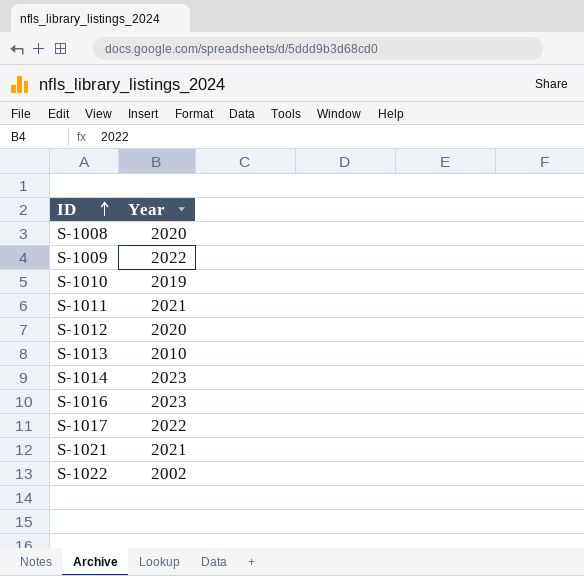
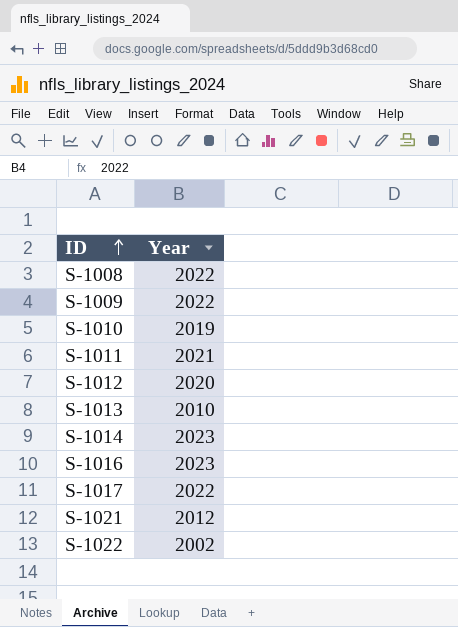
S-1008 | Year: 2020 -> 2022
S-1021 | Year: 2021 -> 2012

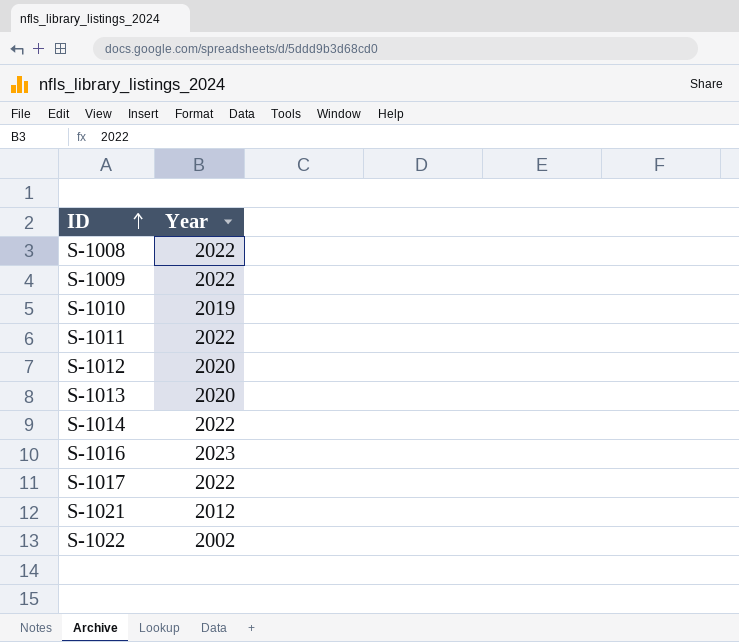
S-1011 | Year: 2021 -> 2022
S-1013 | Year: 2010 -> 2020
S-1014 | Year: 2023 -> 2022

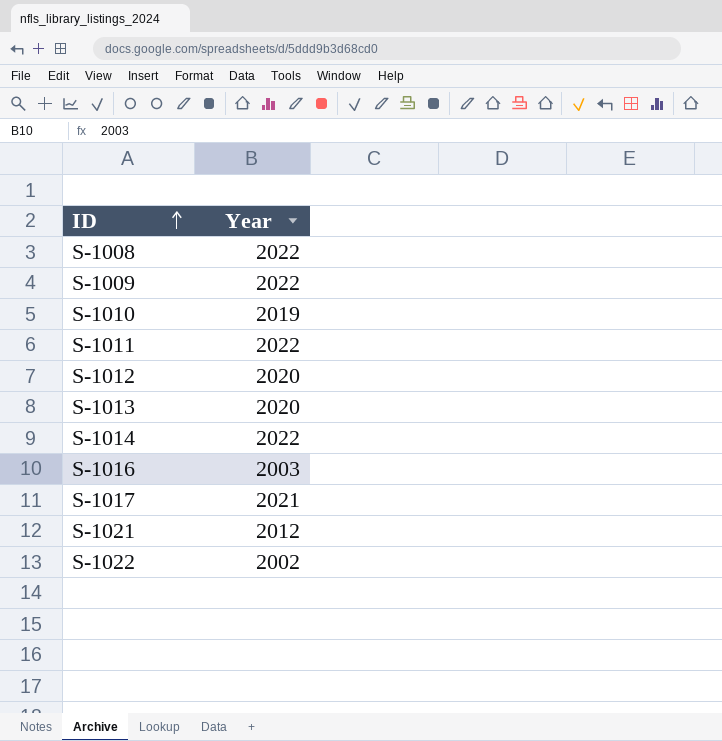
S-1016 | Year: 2023 -> 2003
S-1017 | Year: 2022 -> 2021

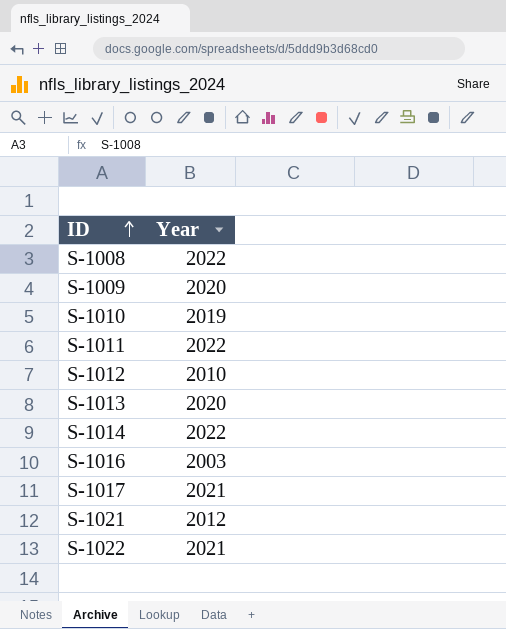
S-1009 | Year: 2022 -> 2020
S-1012 | Year: 2020 -> 2010
S-1022 | Year: 2002 -> 2021

